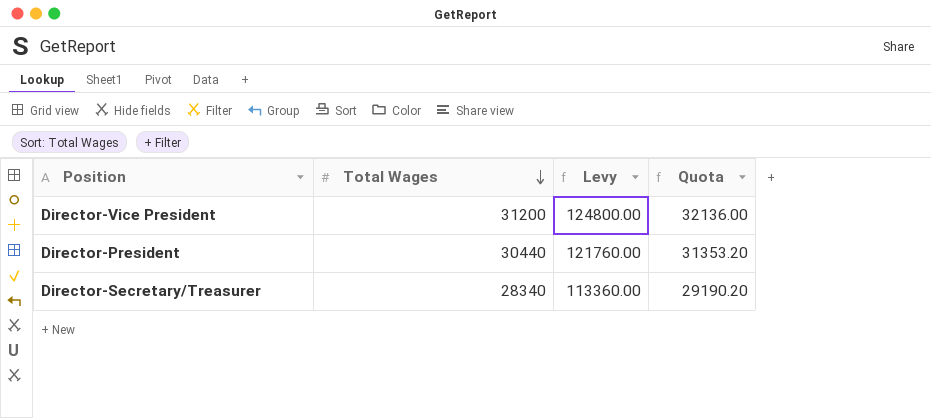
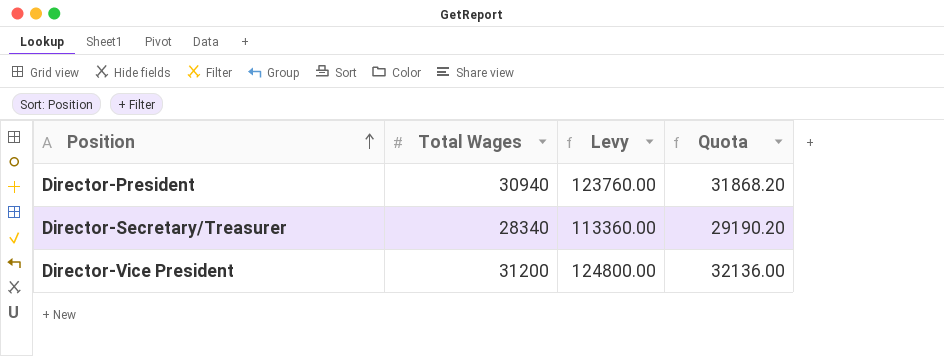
row order: Total Wages descending -> Position ascending
Director-President | Total Wages: 30440 -> 30940
Director-President | Levy: 121760.00 -> 123760.00
Director-President | Quota: 31353.20 -> 31868.20

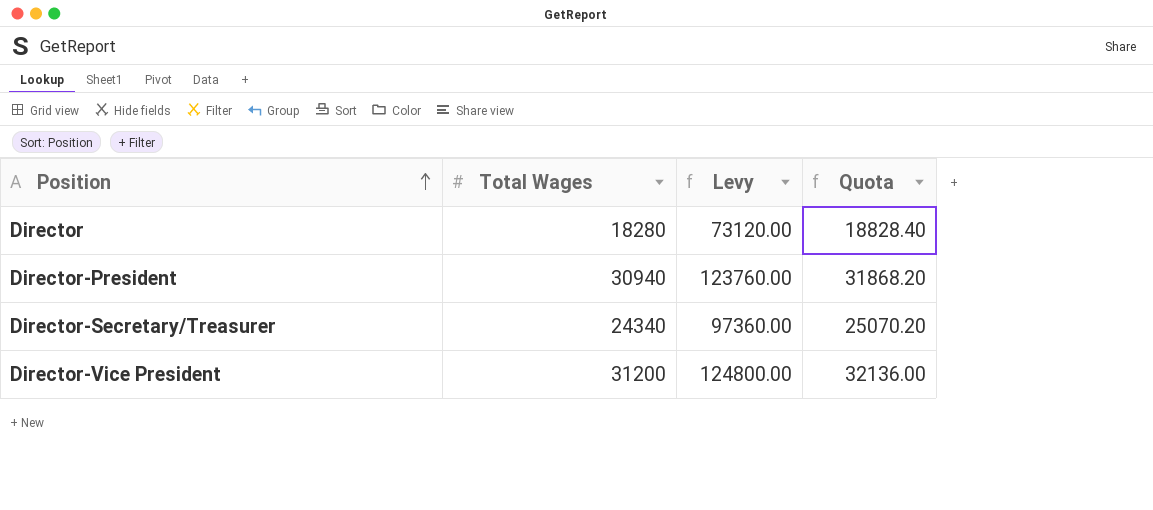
row Director: none -> 18280 | 73120.00 | 18828.40
Director-Secretary/Treasurer | Total Wages: 28340 -> 24340
Director-Secretary/Treasurer | Levy: 113360.00 -> 97360.00
Director-Secretary/Treasurer | Quota: 29190.20 -> 25070.20

